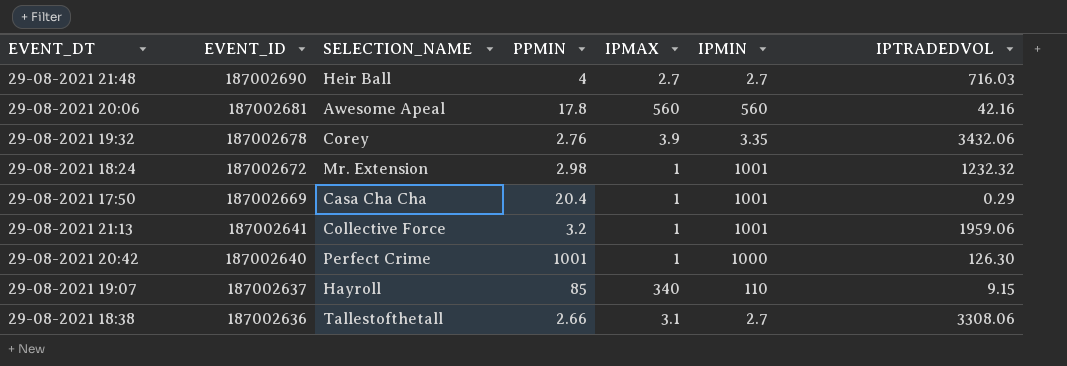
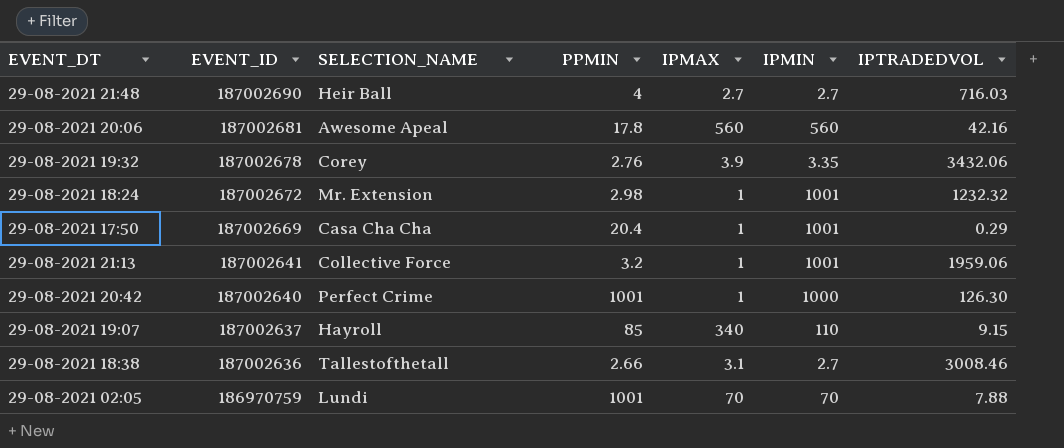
29-08-2021 18:38 | IPTRADEDVOL: 3308.06 -> 3008.46
row 29-08-2021 02:05: none -> 186970759 | Lundi | 1001 | 70 | 70 | 7.88

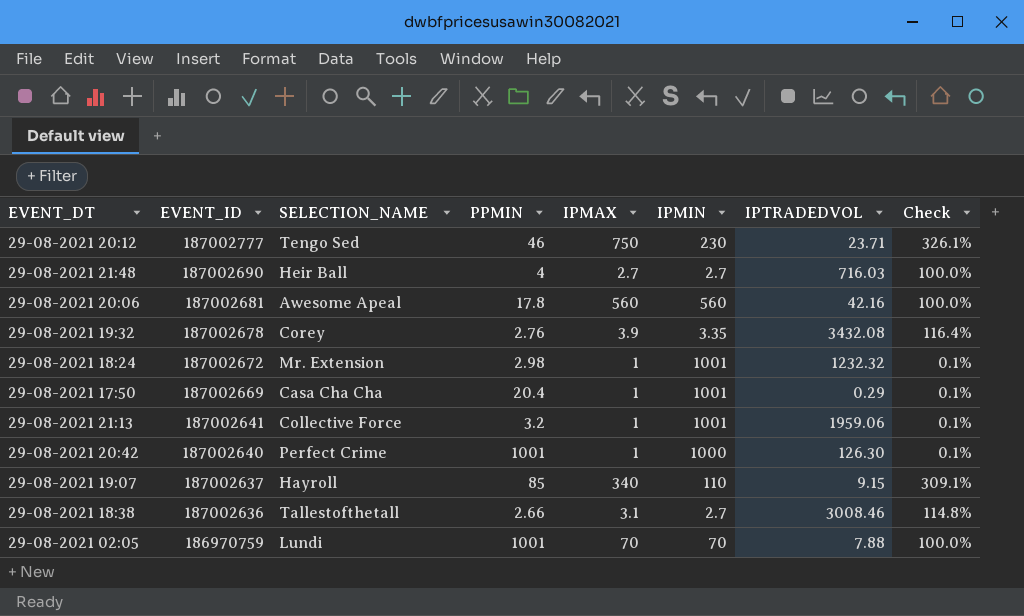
column Check | formula: none -> [IPMAX] / [IPMIN]
row 29-08-2021 20:12: none -> 187002777 | Tengo Sed | 46 | 750 | 230 | 23.71 | 326.1%
29-08-2021 19:32 | IPTRADEDVOL: 3432.06 -> 3432.08

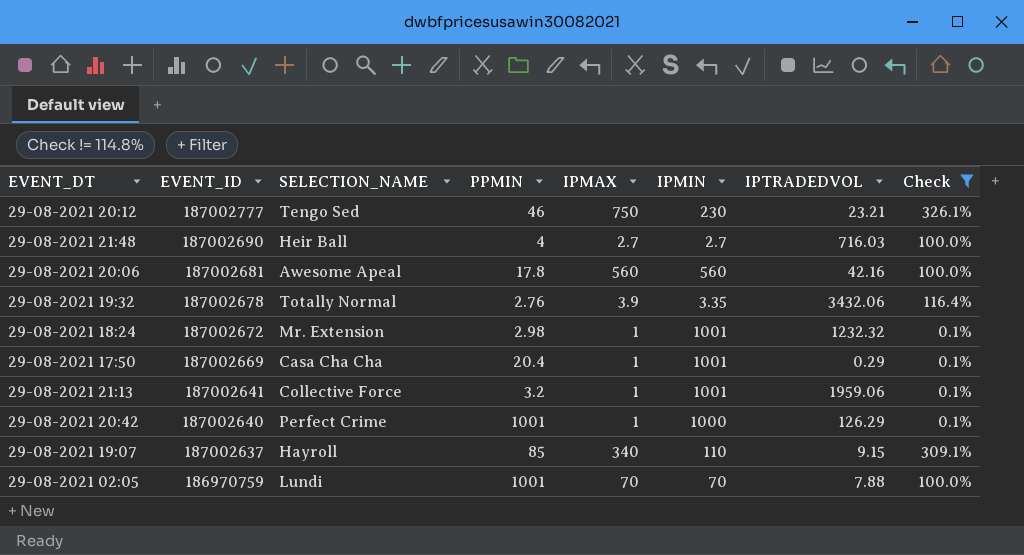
filter: none -> Check != 114.8%
29-08-2021 20:12 | IPTRADEDVOL: 23.71 -> 23.21
29-08-2021 19:32 | SELECTION_NAME: Corey -> Totally Normal
29-08-2021 19:32 | IPTRADEDVOL: 3432.08 -> 3432.06
29-08-2021 20:42 | IPTRADEDVOL: 126.30 -> 126.29

